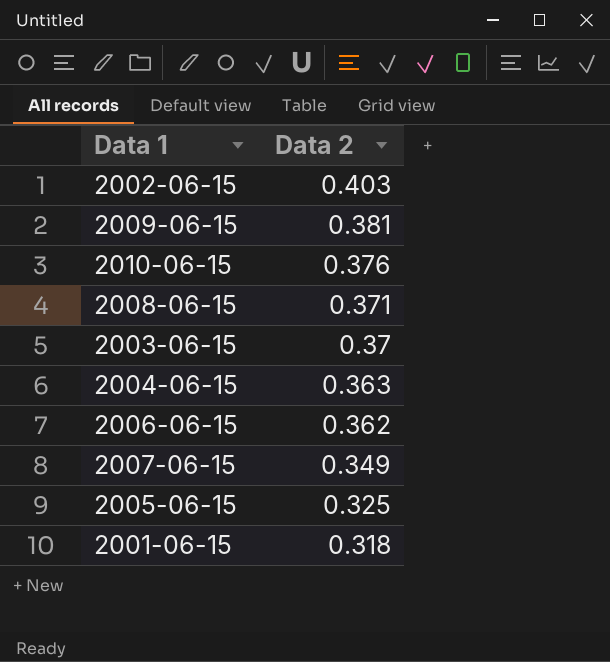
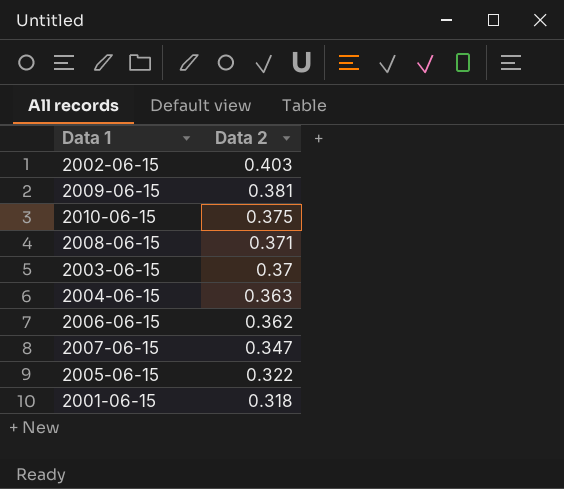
2010-06-15 | Data 2: 0.376 -> 0.375
2007-06-15 | Data 2: 0.349 -> 0.347
2005-06-15 | Data 2: 0.325 -> 0.322

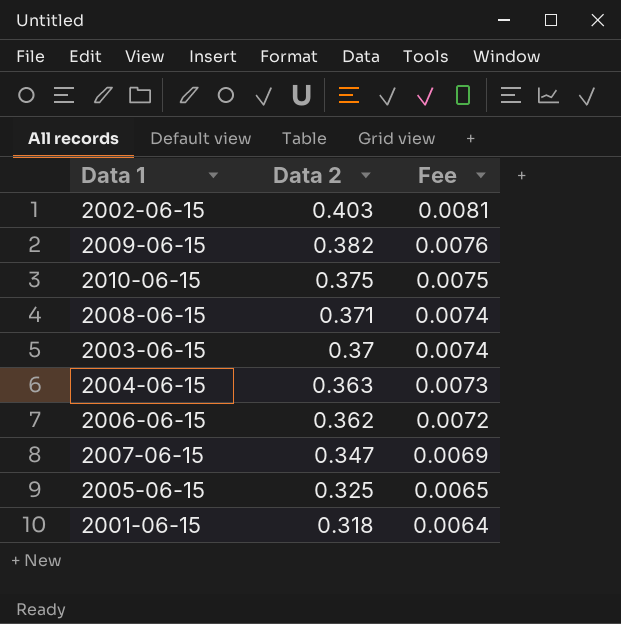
column Fee | formula: none -> [Data 2] * 0.02
2009-06-15 | Data 2: 0.381 -> 0.382
2005-06-15 | Data 2: 0.322 -> 0.325

